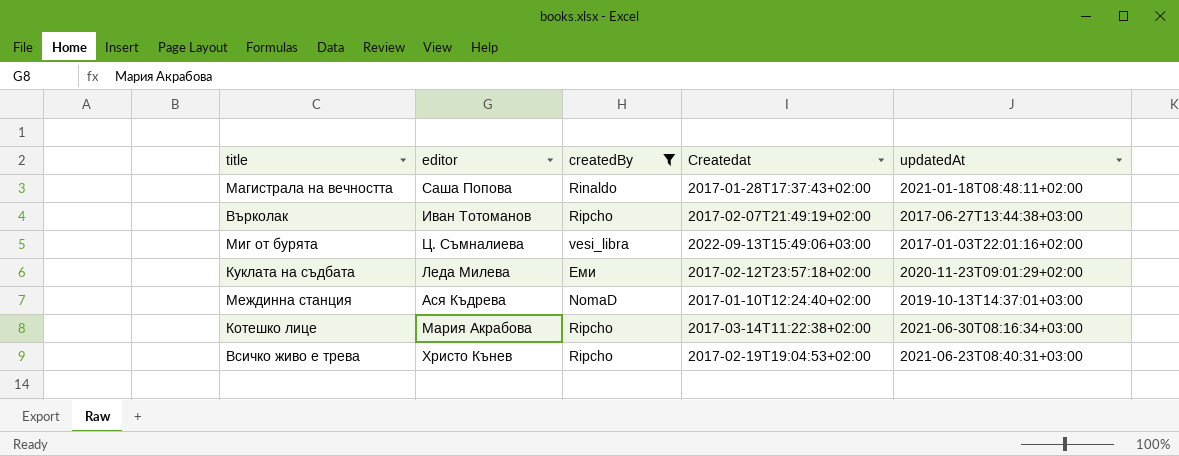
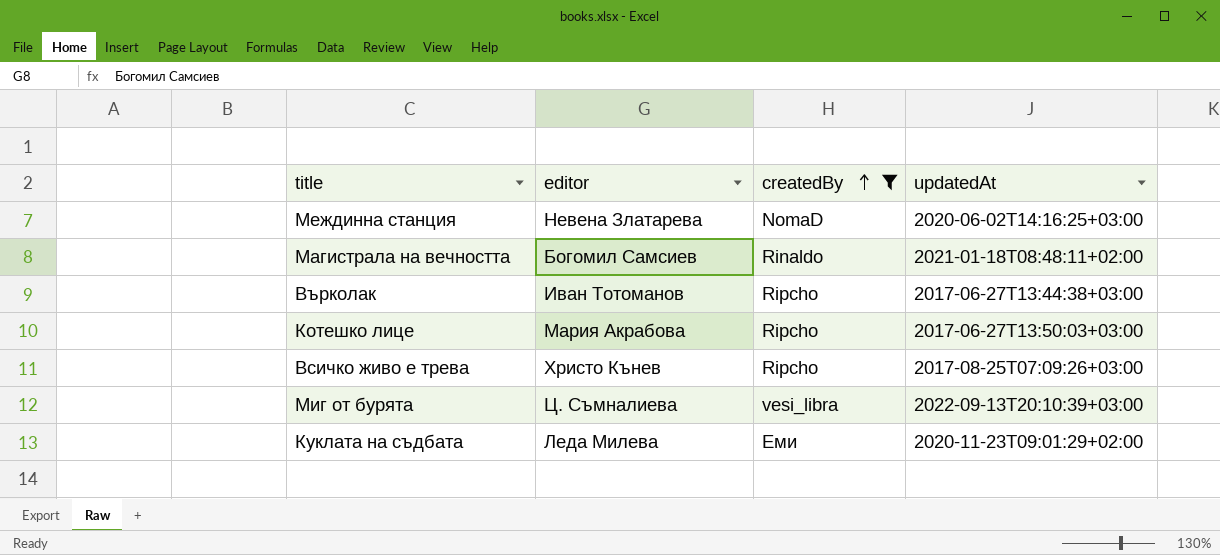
row order: none -> createdBy ascending
column Createdat | position: 4 -> none
Междинна станция | editor: Ася Къдрева -> Невена Златарева
Междинна станция | updatedAt: 2019-10-13T14:37:01+03:00 -> 2020-06-02T14:16:25+03:00
Магистрала на вечността | editor: Саша Попова -> Богомил Самсиев
Котешко лице | updatedAt: 2021-06-30T08:16:34+03:00 -> 2017-06-27T13:50:03+03:00
Всичко живо е трева | updatedAt: 2021-06-23T08:40:31+03:00 -> 2017-08-25T07:09:26+03:00
Миг от бурята | updatedAt: 2017-01-03T22:01:16+02:00 -> 2022-09-13T20:10:39+03:00

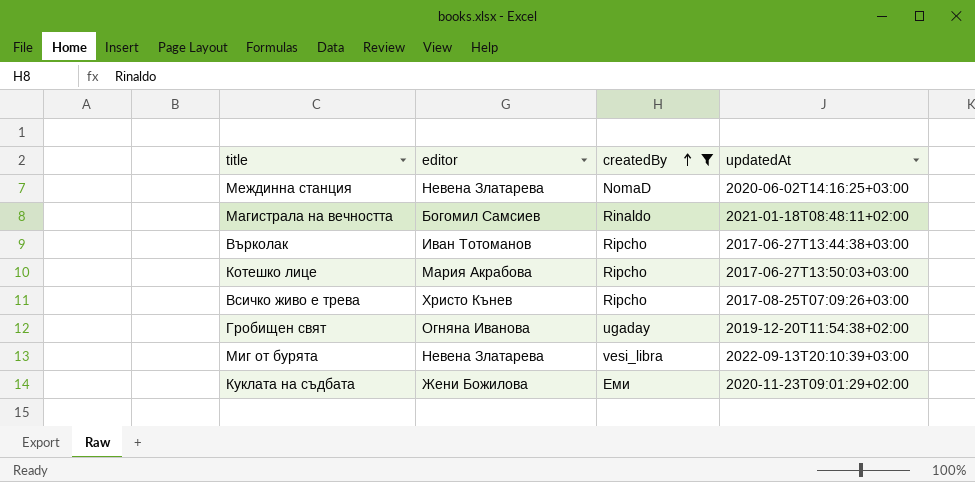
row Гробищен свят: none -> Огняна Иванова | ugaday | 2019-12-20T11:54:38+02:00
Миг от бурята | editor: Ц. Съмналиева -> Невена Златарева
Куклата на съдбата | editor: Леда Милева -> Жени Божилова

